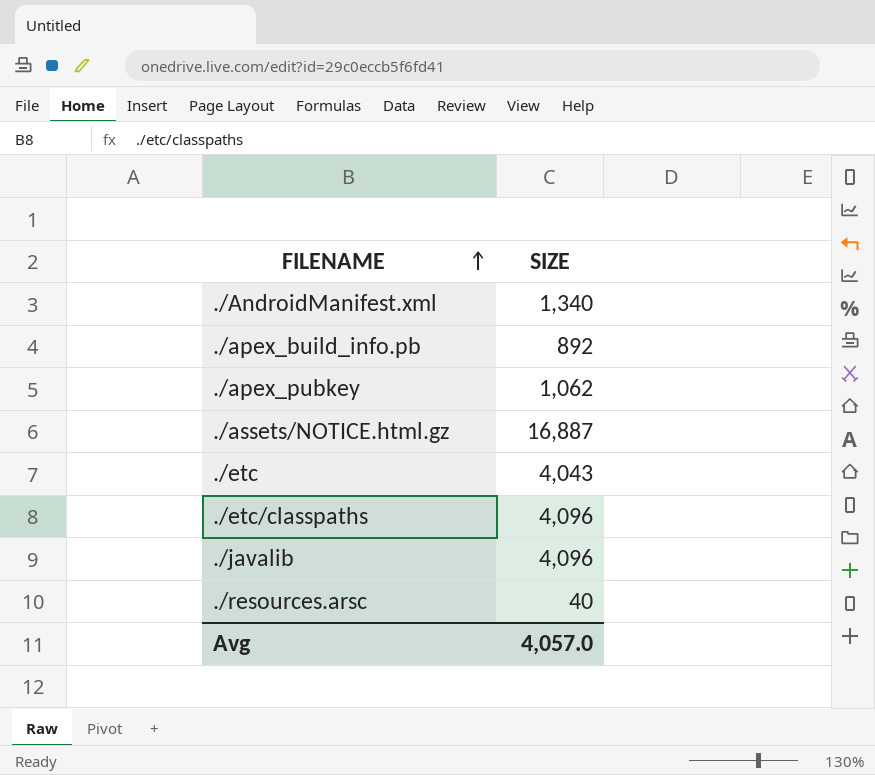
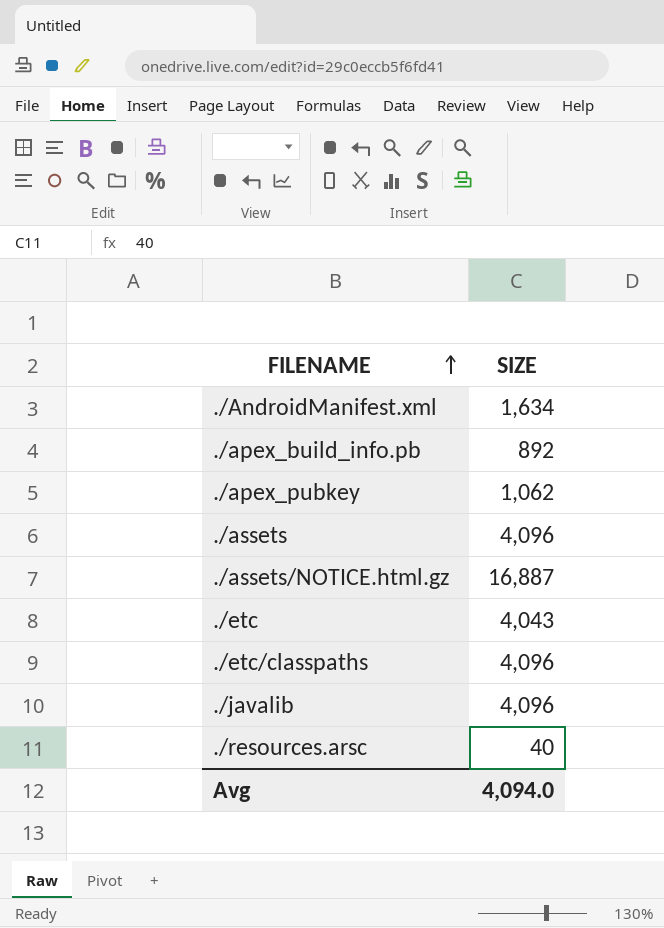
./AndroidManifest.xml | SIZE: 1,340 -> 1,634
row ./assets: none -> 4,096
Avg | SIZE: 4,057.0 -> 4,094.0

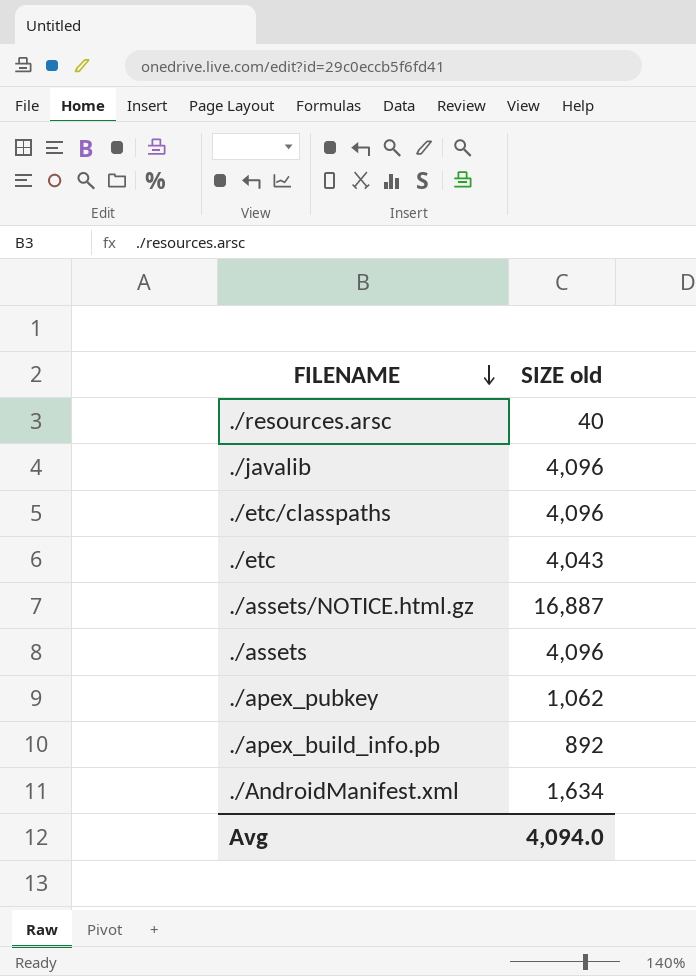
row order: FILENAME ascending -> FILENAME descending
column name: SIZE -> SIZE old

